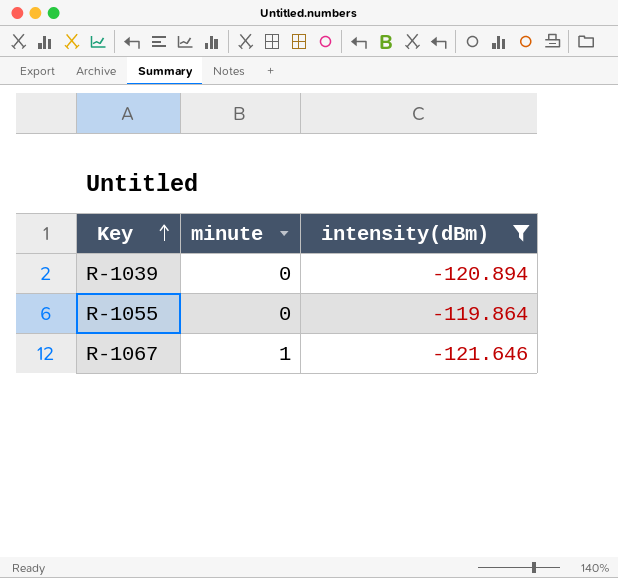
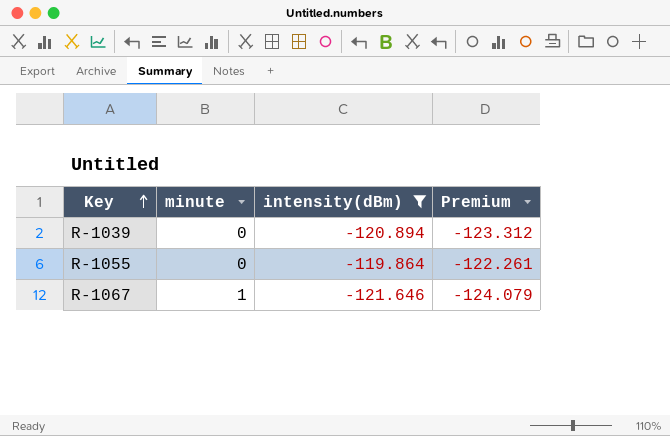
column Premium | formula: none -> [intensity(dBm)] * 1.02

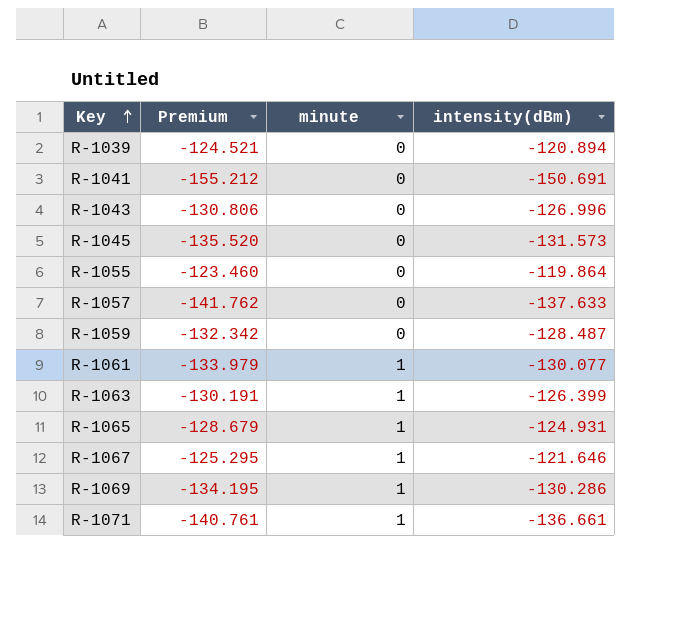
filter: intensity(dBm) >= -121.646 -> none
column Premium | formula: [intensity(dBm)] * 1.02 -> [intensity(dBm)] * 1.03
column Premium | position: 4 -> 2

